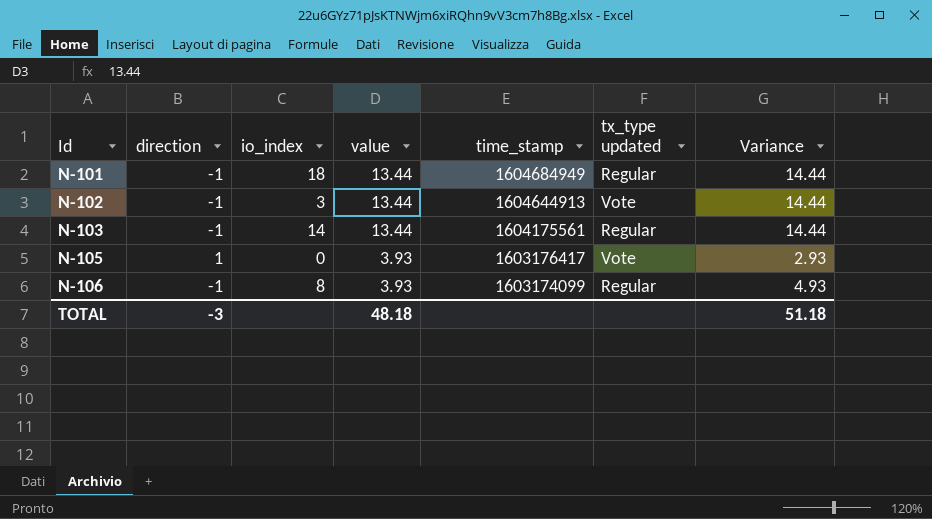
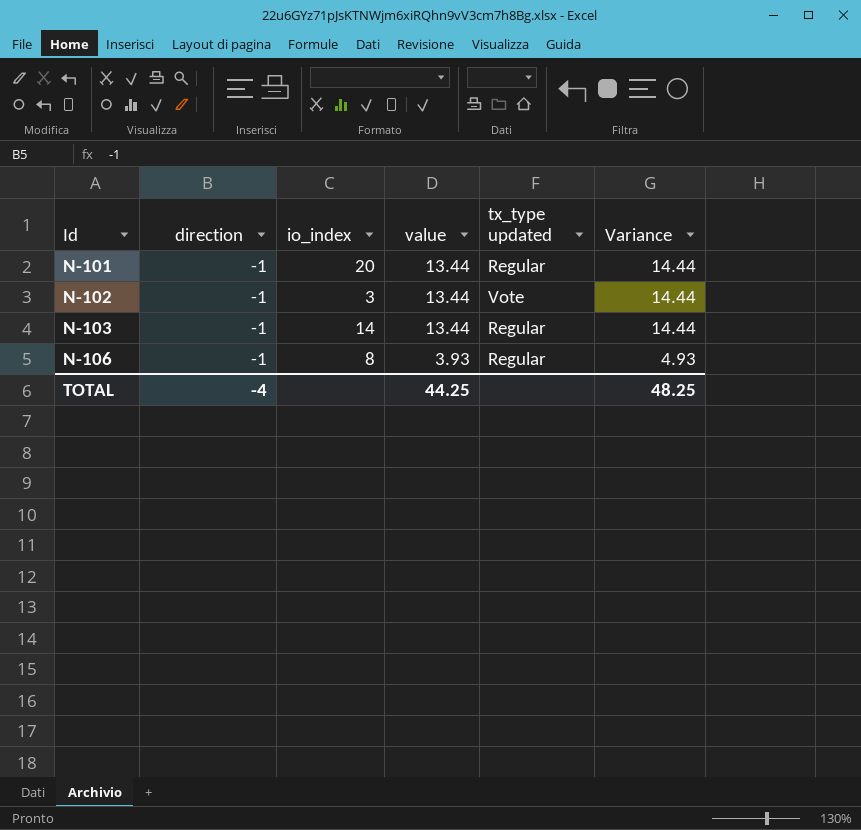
column time_stamp | position: 5 -> none
row N-105: 1 | 0 | 3.93 | 1603176417 | Vote | 2.93 -> none
N-101 | io_index: 18 -> 20
TOTAL | direction: -3 -> -4
TOTAL | value: 48.18 -> 44.25
TOTAL | Variance: 51.18 -> 48.25

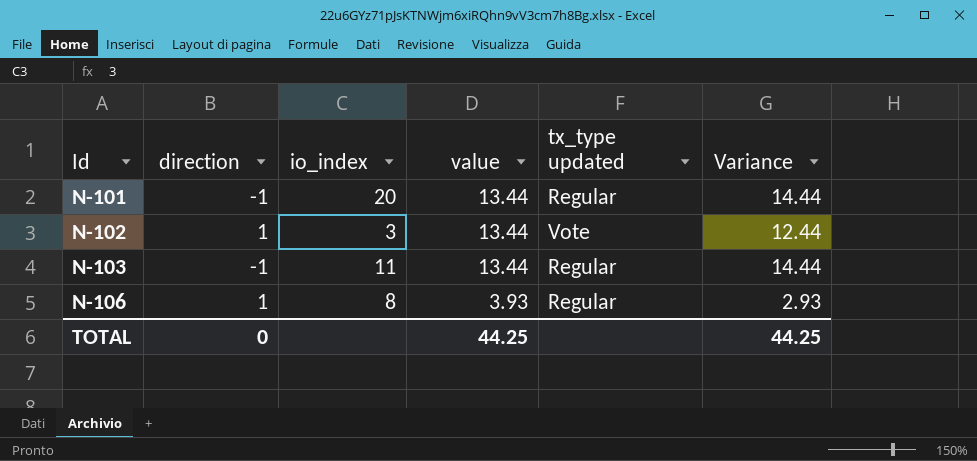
N-102 | direction: -1 -> 1
N-102 | Variance: 14.44 -> 12.44
N-103 | io_index: 14 -> 11
N-106 | direction: -1 -> 1
N-106 | Variance: 4.93 -> 2.93
TOTAL | direction: -4 -> 0
TOTAL | Variance: 48.25 -> 44.25

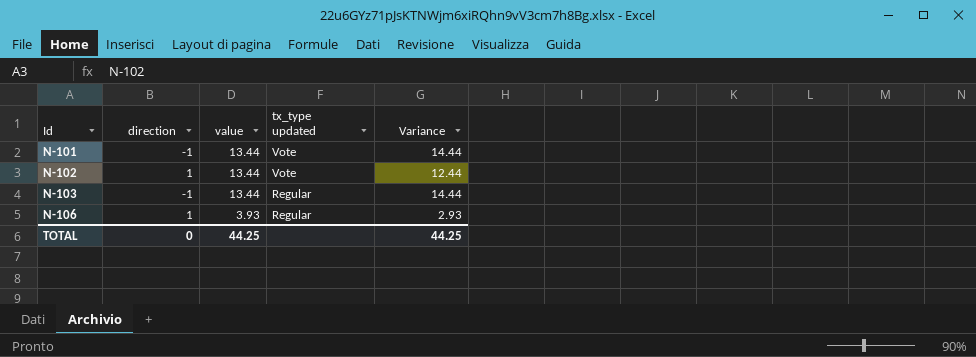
column io_index | position: 3 -> none
N-101 | tx_type updated: Regular -> Vote

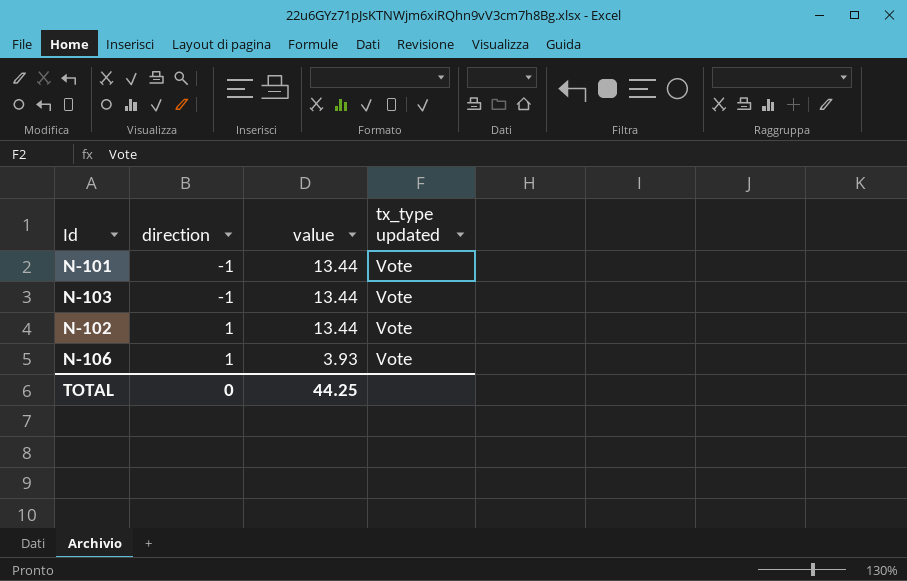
row order: Id ascending -> direction ascending
column Variance | formula: [value] - [direction] -> none
N-103 | tx_type updated: Regular -> Vote
N-106 | tx_type updated: Regular -> Vote

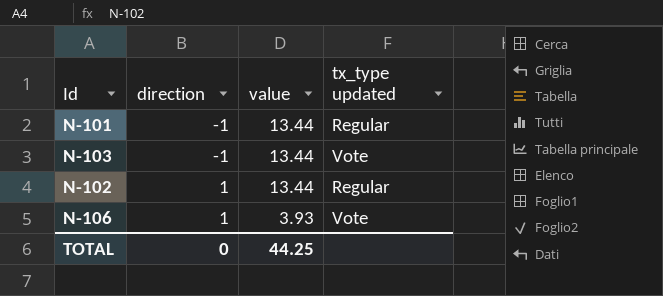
N-101 | tx_type updated: Vote -> Regular
N-102 | tx_type updated: Vote -> Regular

